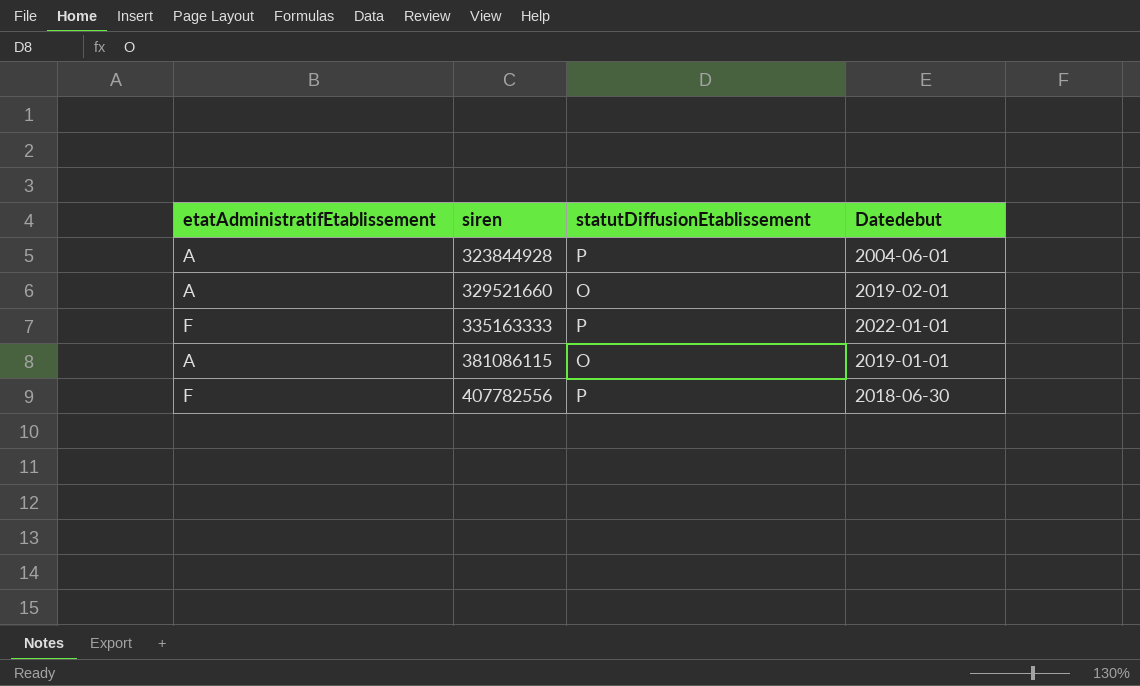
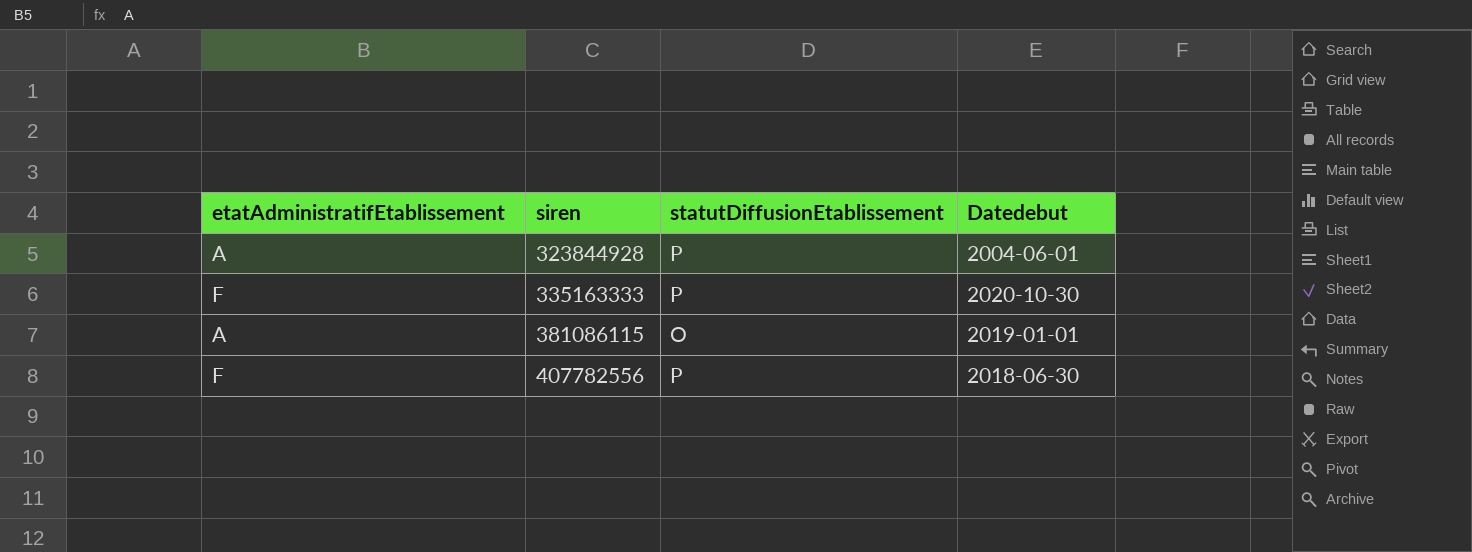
row 329521660: A | O | 2019-02-01 -> none
335163333 | Datedebut: 2022-01-01 -> 2020-10-30

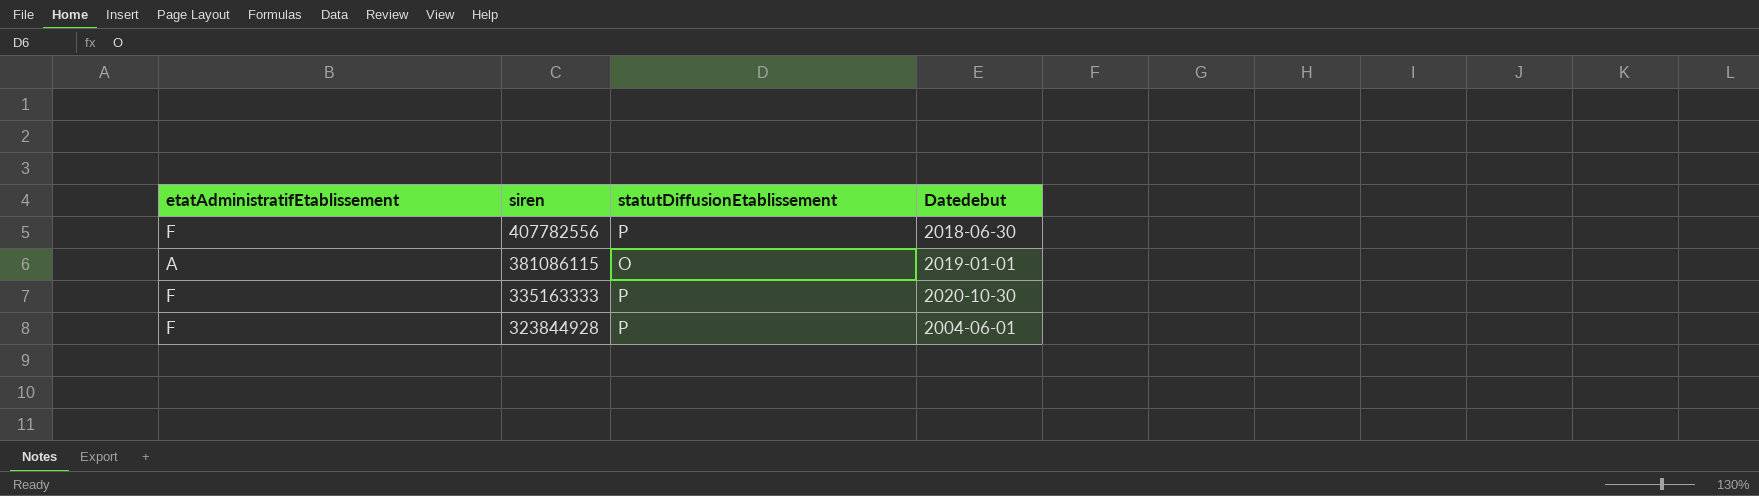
row order: siren ascending -> siren descending
323844928 | etatAdministratifEtablissement: A -> F

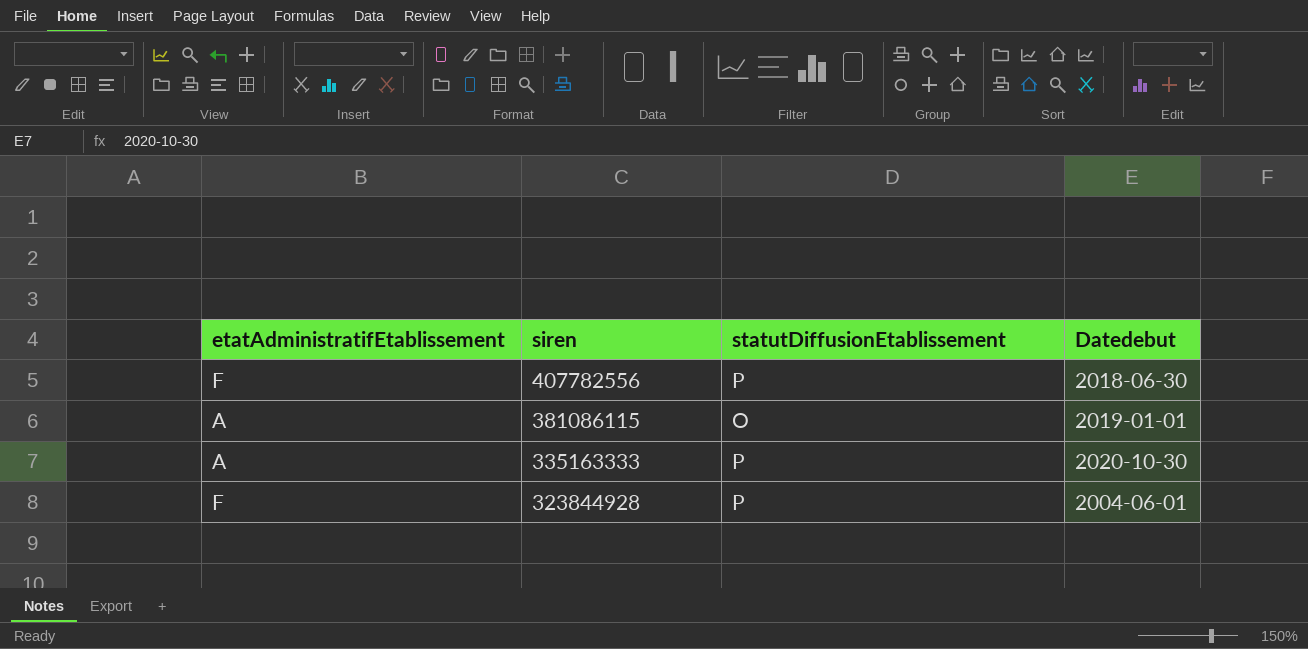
335163333 | etatAdministratifEtablissement: F -> A

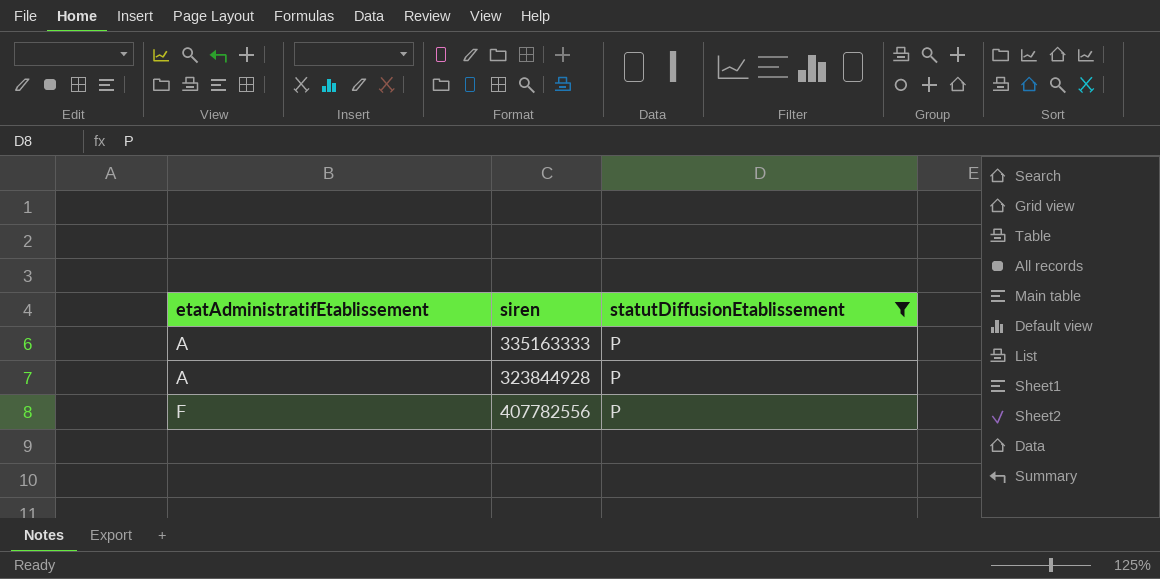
filter: none -> statutDiffusionEtablissement = P
row order: siren descending -> etatAdministratifEtablissement ascending
column Datedebut | position: 4 -> none
323844928 | etatAdministratifEtablissement: F -> A

